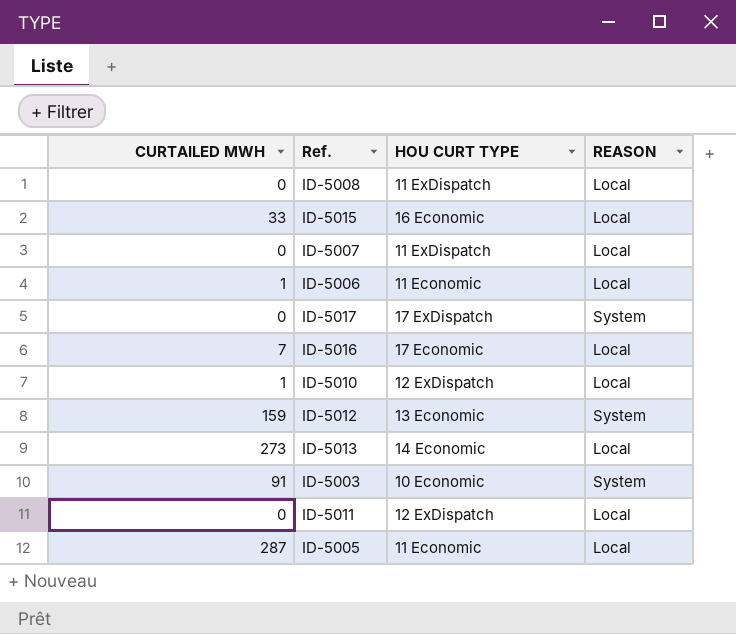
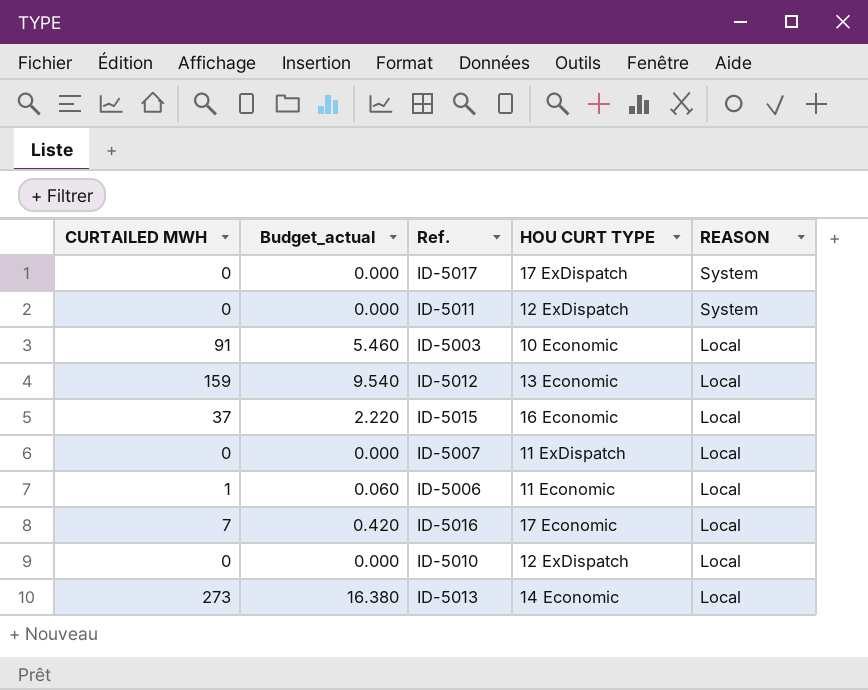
row order: none -> REASON descending
column Budget_actual | formula: none -> [CURTAILED MWH] * 0.06
row ID-5008: 0 | 11 ExDispatch | Local -> none
row ID-5005: 287 | 11 Economic | Local -> none
ID-5011 | REASON: Local -> System
ID-5003 | REASON: System -> Local
ID-5012 | REASON: System -> Local
ID-5015 | CURTAILED MWH: 33 -> 37
ID-5010 | CURTAILED MWH: 1 -> 0

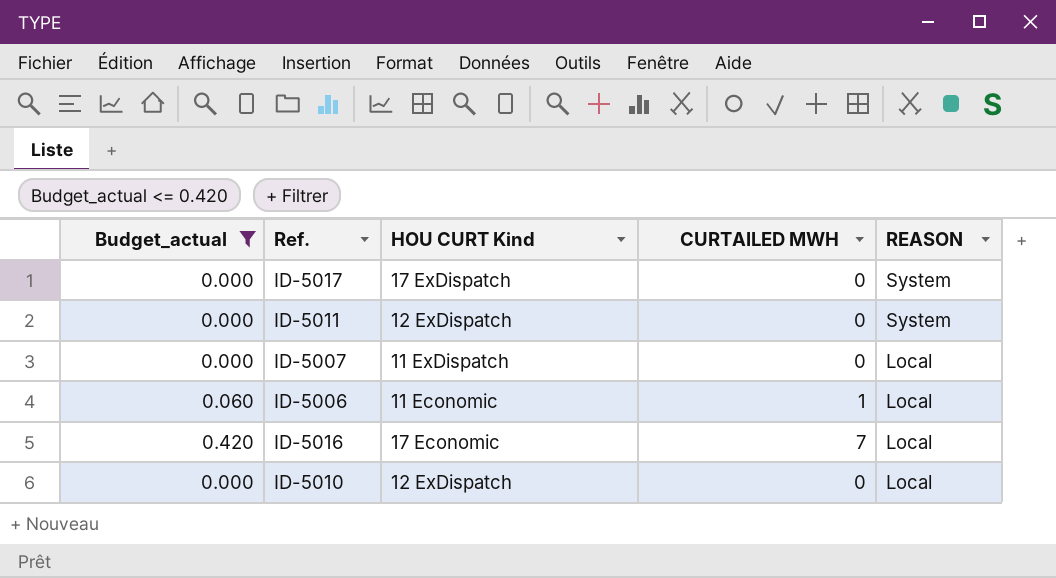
filter: none -> Budget_actual <= 0.420
column name: HOU CURT TYPE -> HOU CURT Kind
column CURTAILED MWH | position: 1 -> 4

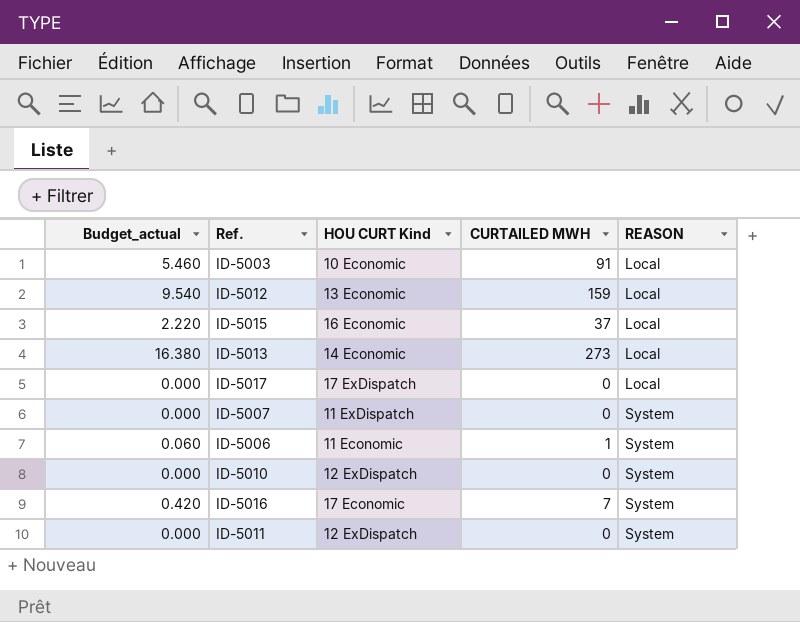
filter: Budget_actual <= 0.420 -> none
row order: REASON descending -> REASON ascending
ID-5017 | REASON: System -> Local
ID-5007 | REASON: Local -> System
ID-5006 | REASON: Local -> System
ID-5010 | REASON: Local -> System
ID-5016 | REASON: Local -> System

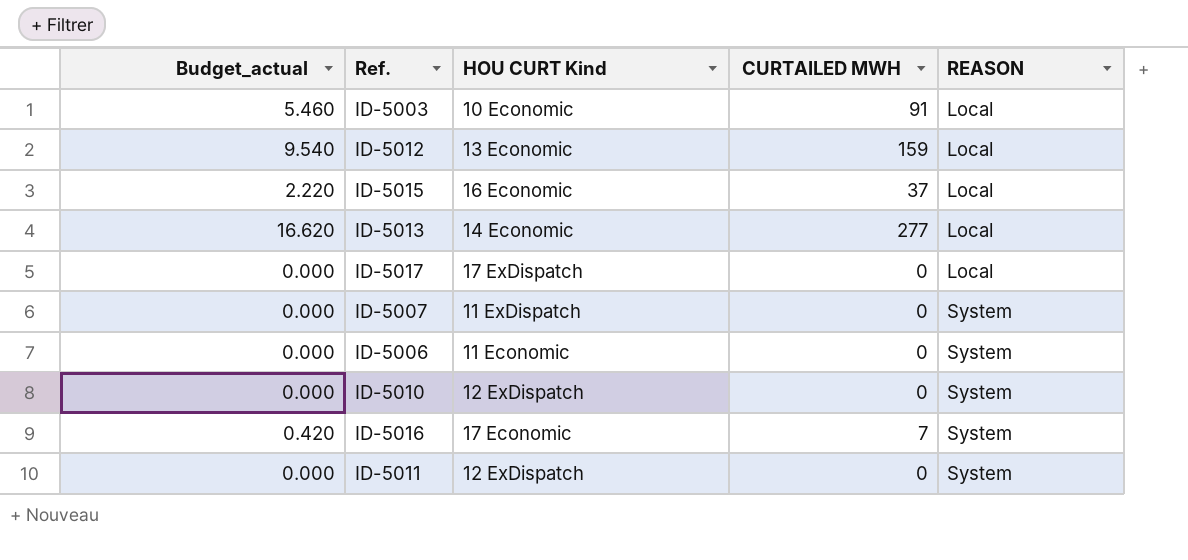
ID-5013 | Budget_actual: 16.380 -> 16.620
ID-5013 | CURTAILED MWH: 273 -> 277
ID-5006 | Budget_actual: 0.060 -> 0.000
ID-5006 | CURTAILED MWH: 1 -> 0

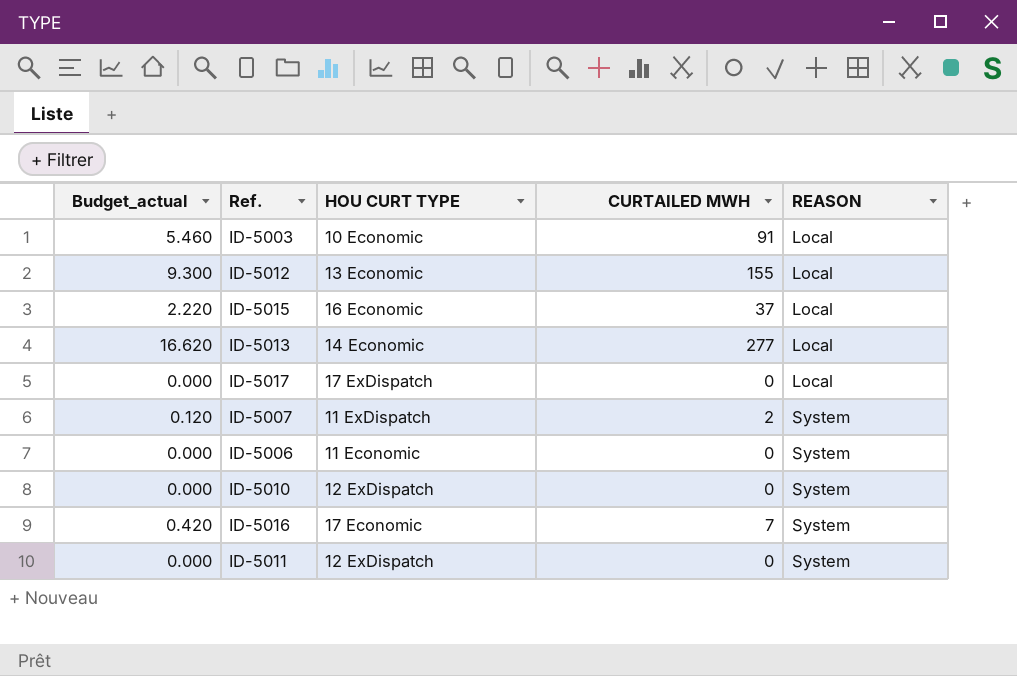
column name: HOU CURT Kind -> HOU CURT TYPE
ID-5012 | Budget_actual: 9.540 -> 9.300
ID-5012 | CURTAILED MWH: 159 -> 155
ID-5007 | Budget_actual: 0.000 -> 0.120
ID-5007 | CURTAILED MWH: 0 -> 2

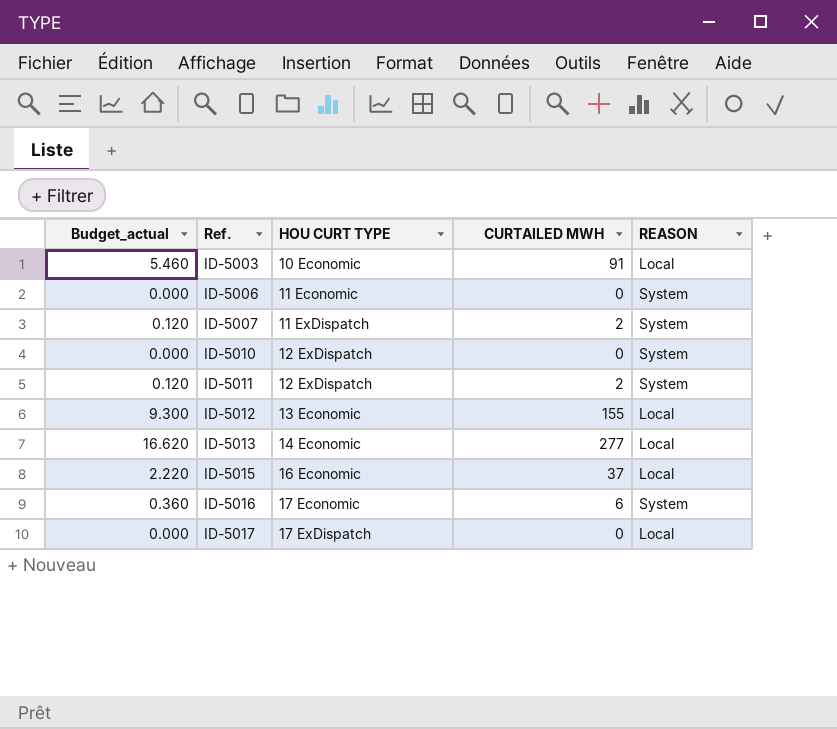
row order: REASON ascending -> Ref. ascending
ID-5011 | Budget_actual: 0.000 -> 0.120
ID-5011 | CURTAILED MWH: 0 -> 2
ID-5016 | Budget_actual: 0.420 -> 0.360
ID-5016 | CURTAILED MWH: 7 -> 6

